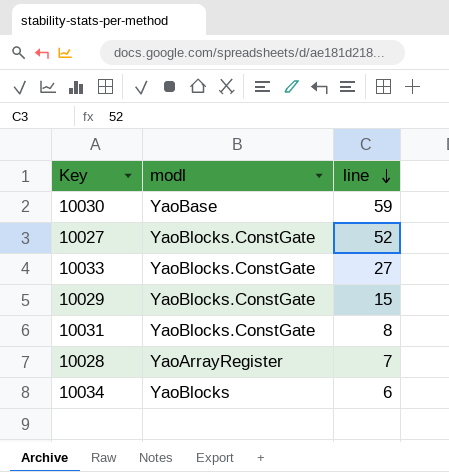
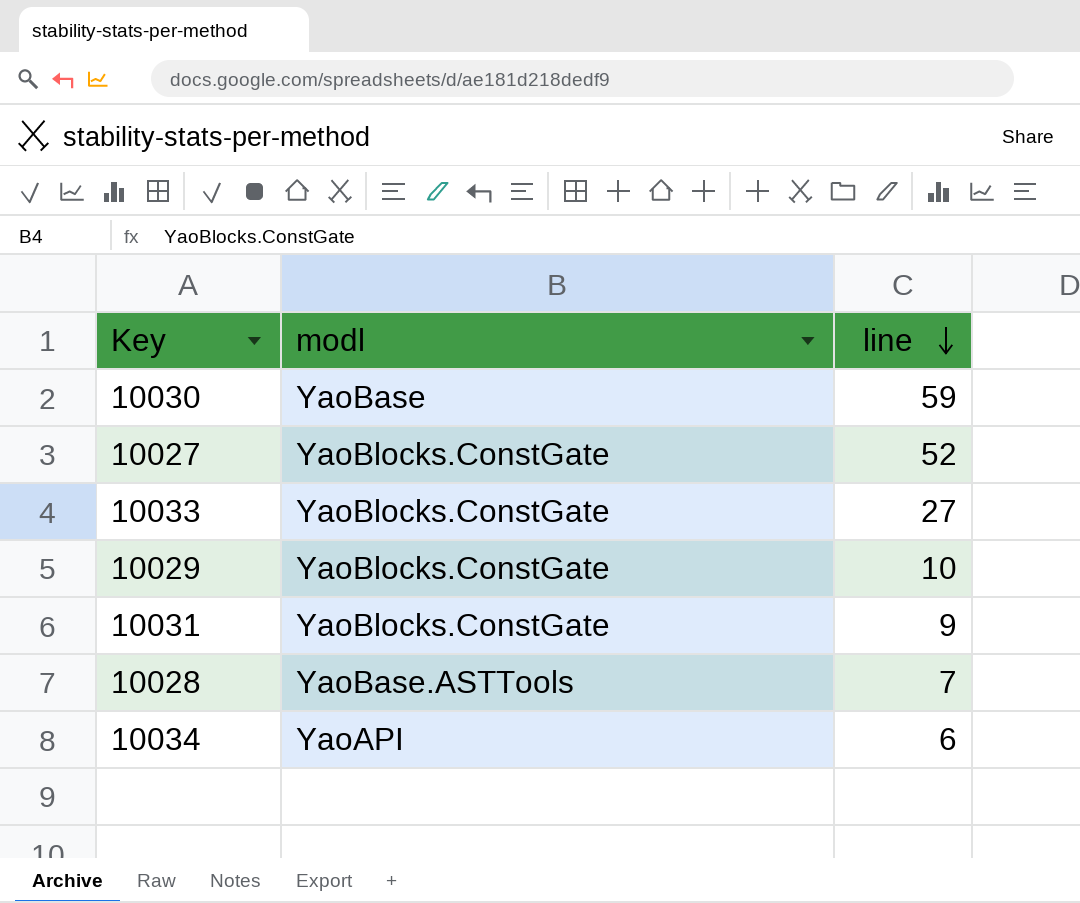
10029 | line: 15 -> 10
10031 | line: 8 -> 9
10028 | modl: YaoArrayRegister -> YaoBase.ASTTools
10034 | modl: YaoBlocks -> YaoAPI

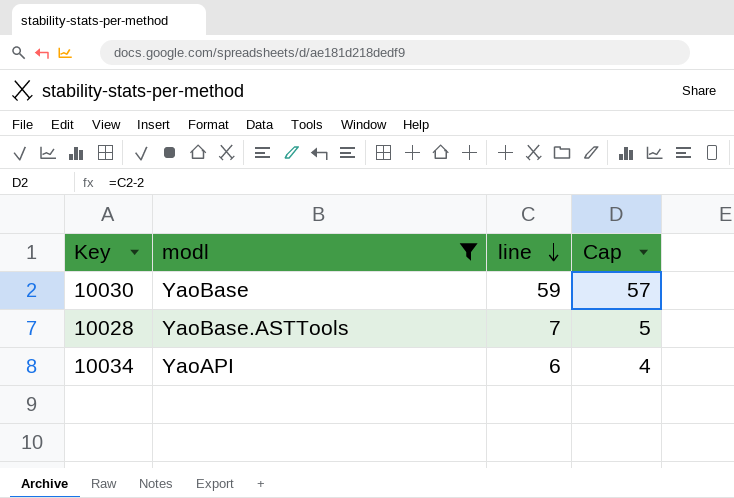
filter: none -> modl != YaoBlocks.ConstGate
column Cap | formula: none -> [line] - 2

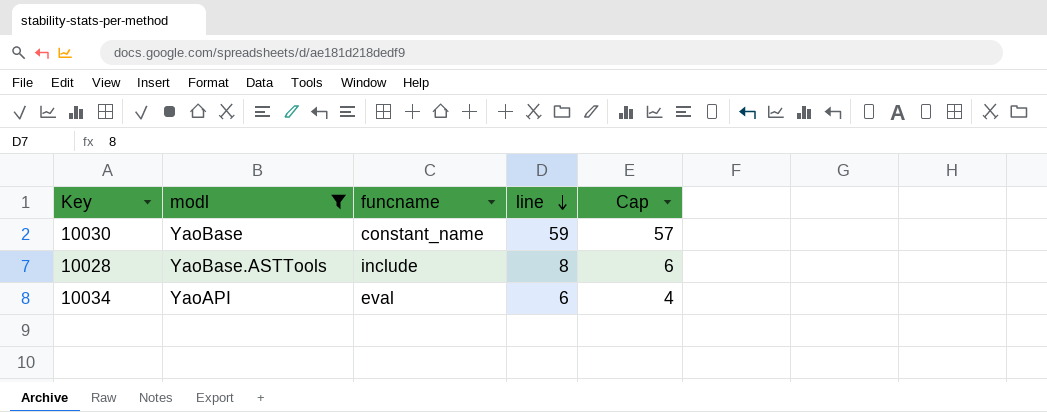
column funcname | position: none -> 3
10028 | line: 7 -> 8
10028 | Cap: 5 -> 6

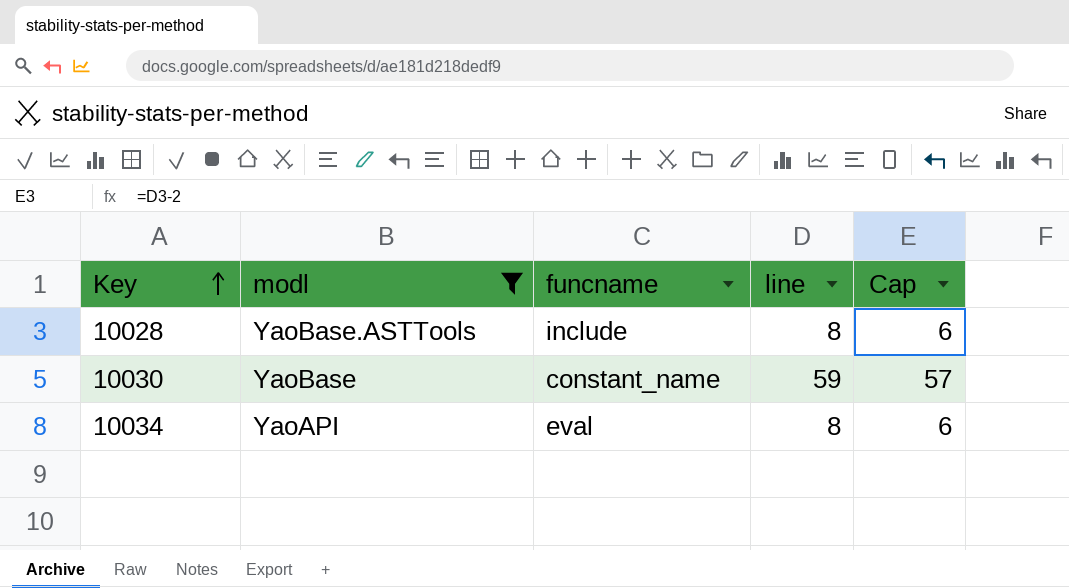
row order: line descending -> Key ascending
10034 | line: 6 -> 8
10034 | Cap: 4 -> 6

